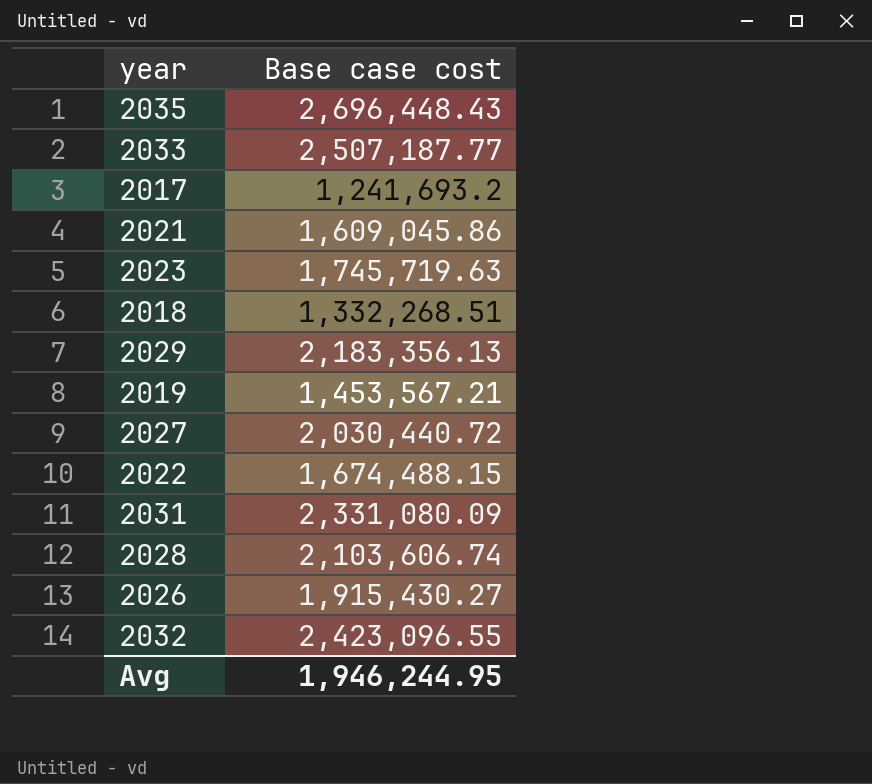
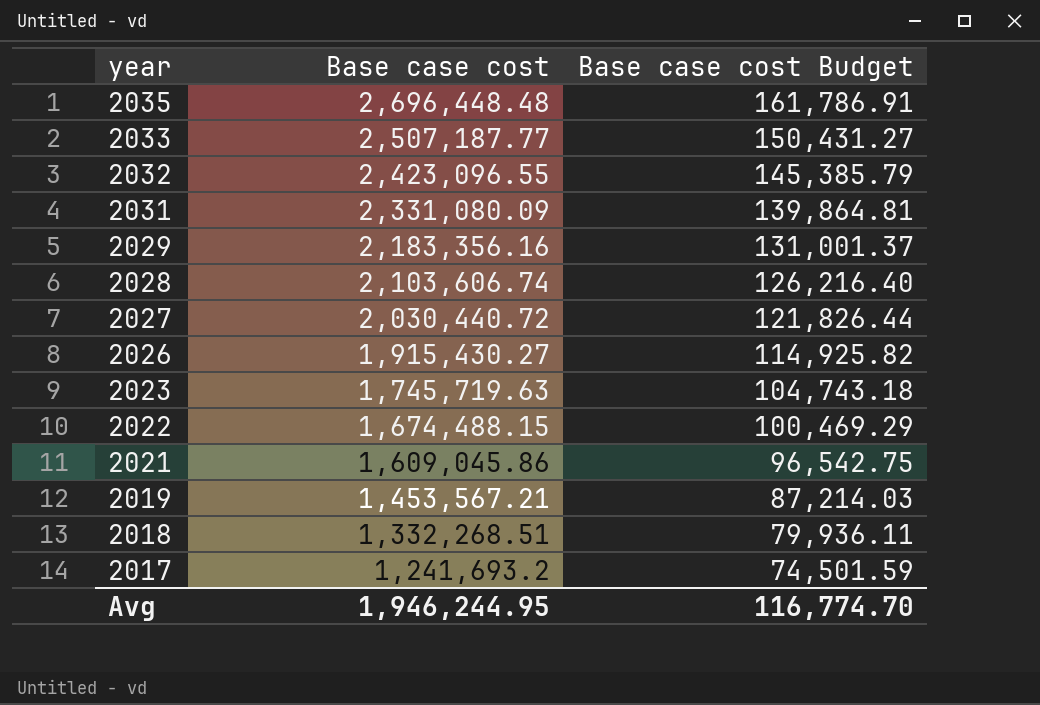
row order: none -> year descending
column Base case cost Budget | formula: none -> [Base case cost] * 0.06
2035 | Base case cost: 2,696,448.43 -> 2,696,448.48
2029 | Base case cost: 2,183,356.13 -> 2,183,356.16

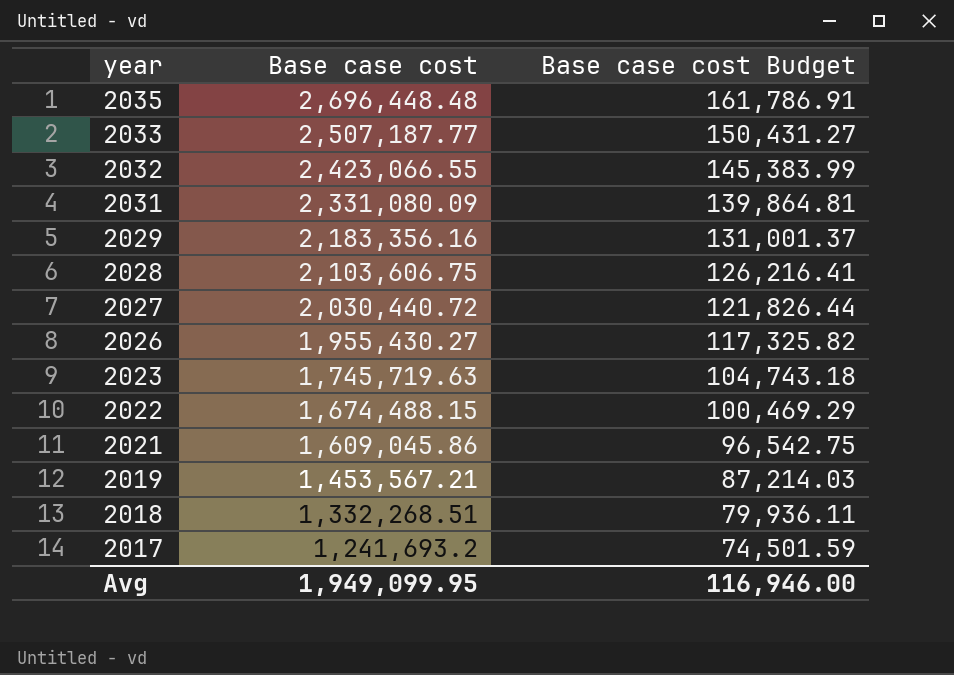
2032 | Base case cost: 2,423,096.55 -> 2,423,066.55
2032 | Base case cost Budget: 145,385.79 -> 145,383.99
2028 | Base case cost: 2,103,606.74 -> 2,103,606.75
2028 | Base case cost Budget: 126,216.40 -> 126,216.41
2026 | Base case cost: 1,915,430.27 -> 1,955,430.27
2026 | Base case cost Budget: 114,925.82 -> 117,325.82
Avg | Base case cost: 1,946,244.95 -> 1,949,099.95
Avg | Base case cost Budget: 116,774.70 -> 116,946.00

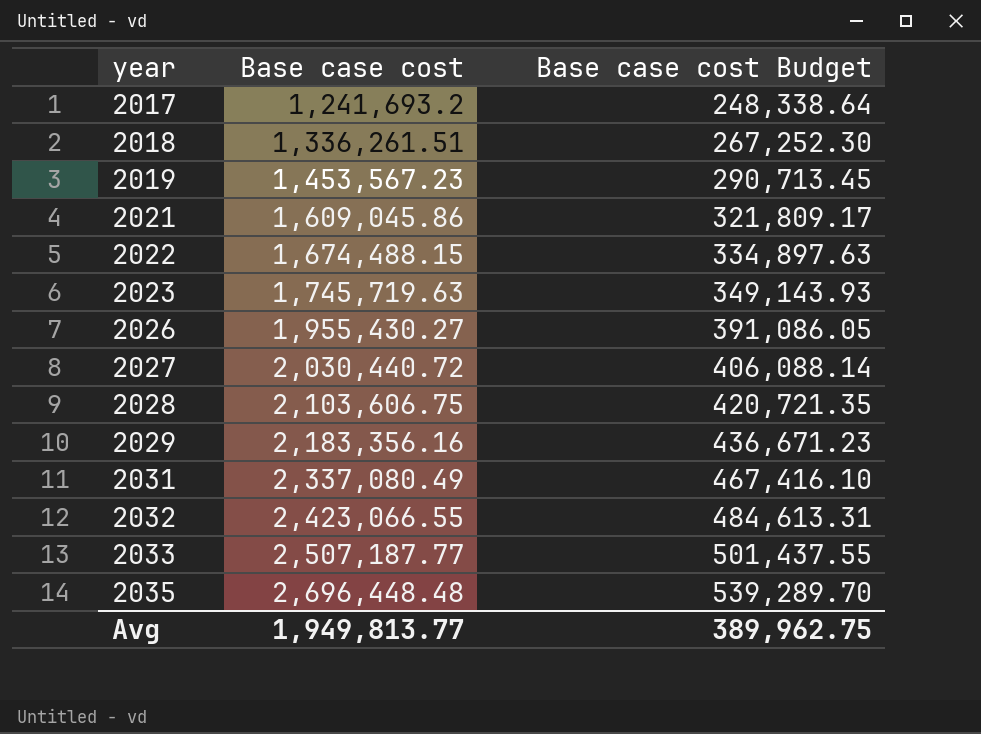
row order: year descending -> year ascending
column Base case cost Budget | formula: [Base case cost] * 0.06 -> [Base case cost] * 0.2
2018 | Base case cost: 1,332,268.51 -> 1,336,261.51
2019 | Base case cost: 1,453,567.21 -> 1,453,567.23
2031 | Base case cost: 2,331,080.09 -> 2,337,080.49
Avg | Base case cost: 1,949,099.95 -> 1,949,813.77
Avg | Base case cost Budget: 116,946.00 -> 389,962.75

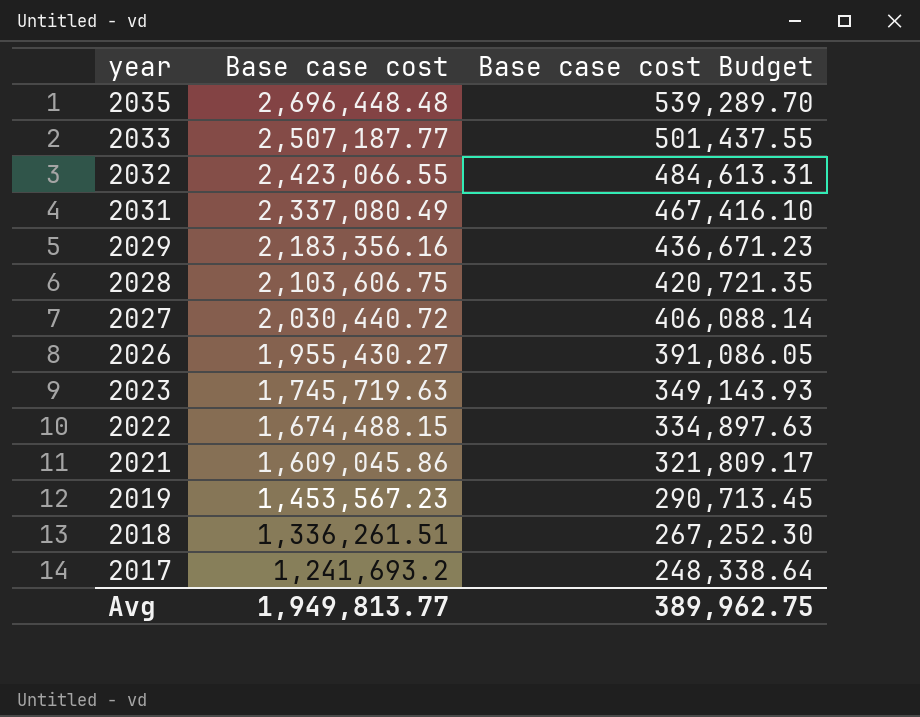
row order: year ascending -> year descending

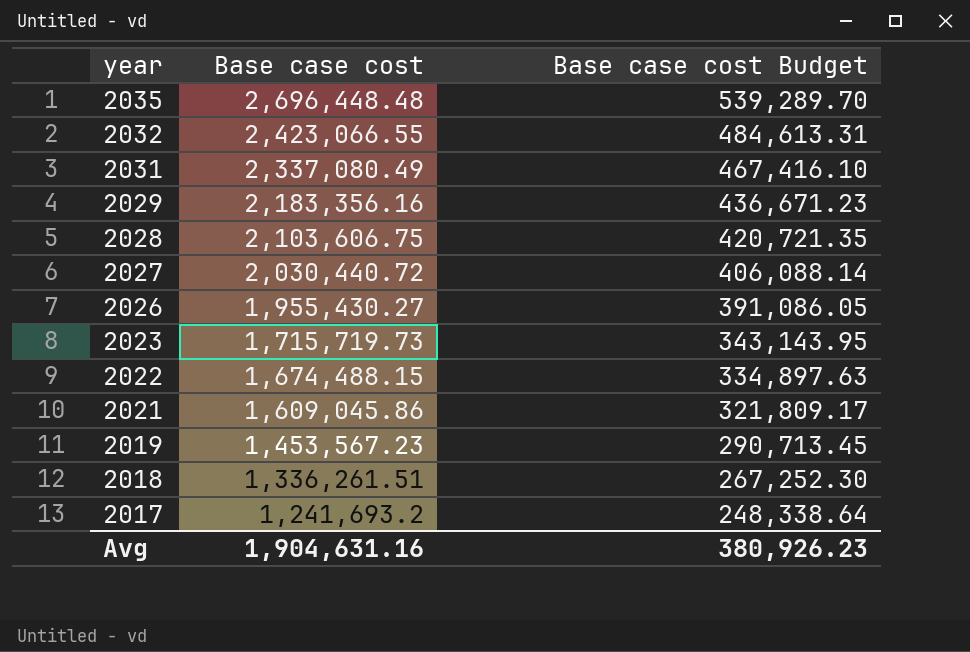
row 2033: 2,507,187.77 | 501,437.55 -> none
2023 | Base case cost: 1,745,719.63 -> 1,715,719.73
2023 | Base case cost Budget: 349,143.93 -> 343,143.95
Avg | Base case cost: 1,949,813.77 -> 1,904,631.16
Avg | Base case cost Budget: 389,962.75 -> 380,926.23

